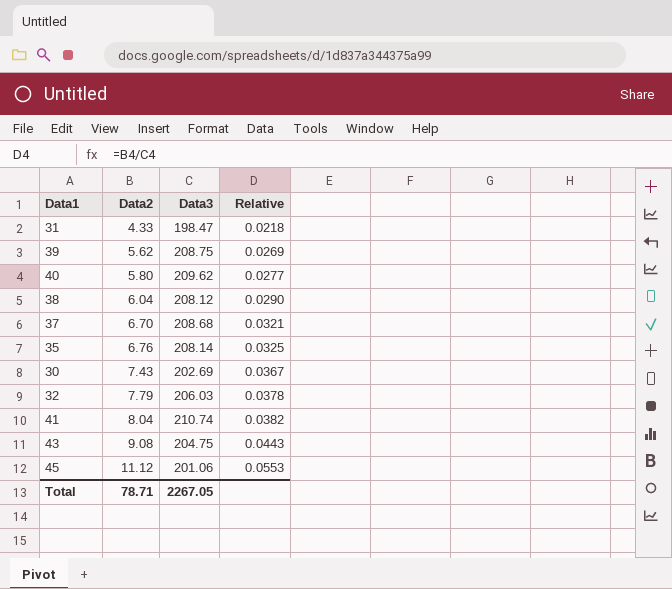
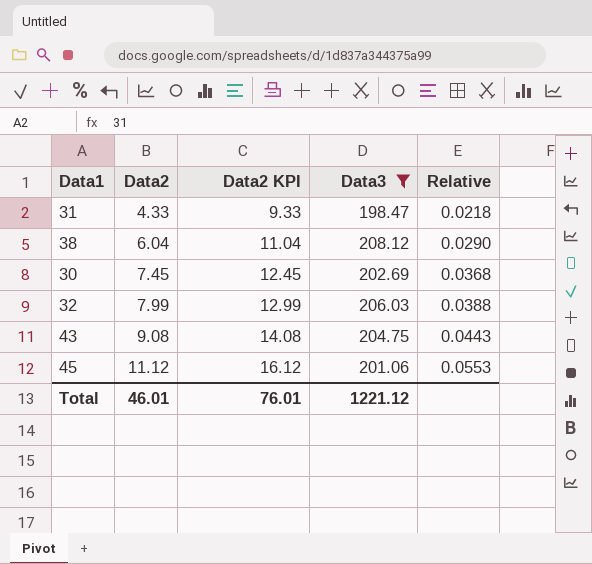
filter: none -> Data3 <= 208.12
column Data2 KPI | formula: none -> [Data2] + 5
30 | Data2: 7.43 -> 7.45
30 | Relative: 0.0367 -> 0.0368
32 | Data2: 7.79 -> 7.99
32 | Relative: 0.0378 -> 0.0388
Total | Data2: 78.71 -> 46.01
Total | Data3: 2267.05 -> 1221.12

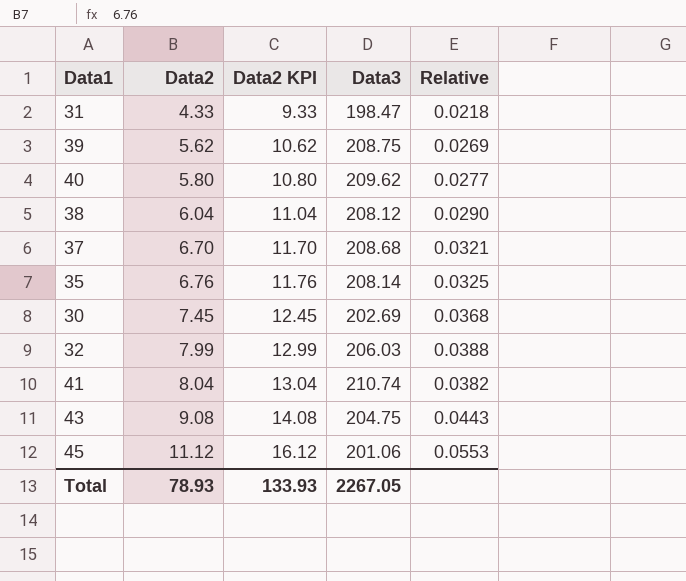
filter: Data3 <= 208.12 -> none
Total | Data2: 46.01 -> 78.93
Total | Data2 KPI: 76.01 -> 133.93
Total | Data3: 1221.12 -> 2267.05

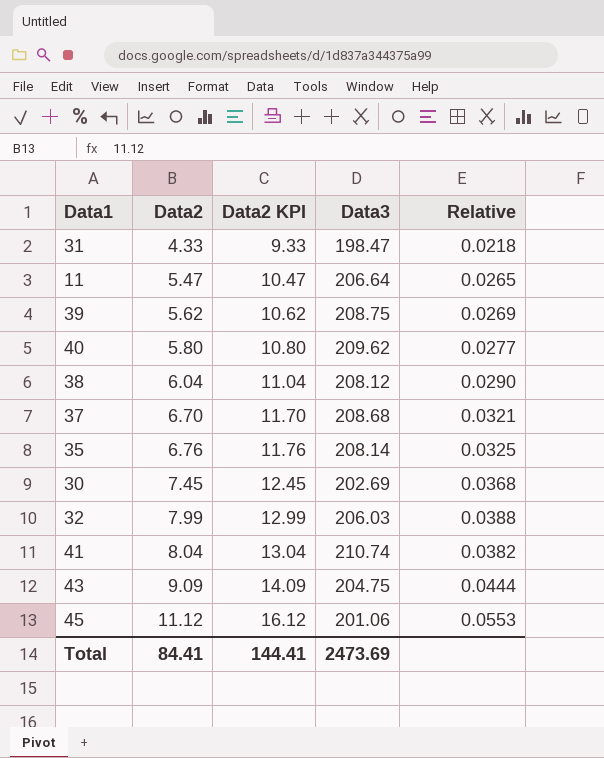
row 11: none -> 5.47 | 10.47 | 206.64 | 0.0265
43 | Data2: 9.08 -> 9.09
43 | Data2 KPI: 14.08 -> 14.09
43 | Relative: 0.0443 -> 0.0444
Total | Data2: 78.93 -> 84.41
Total | Data2 KPI: 133.93 -> 144.41
Total | Data3: 2267.05 -> 2473.69

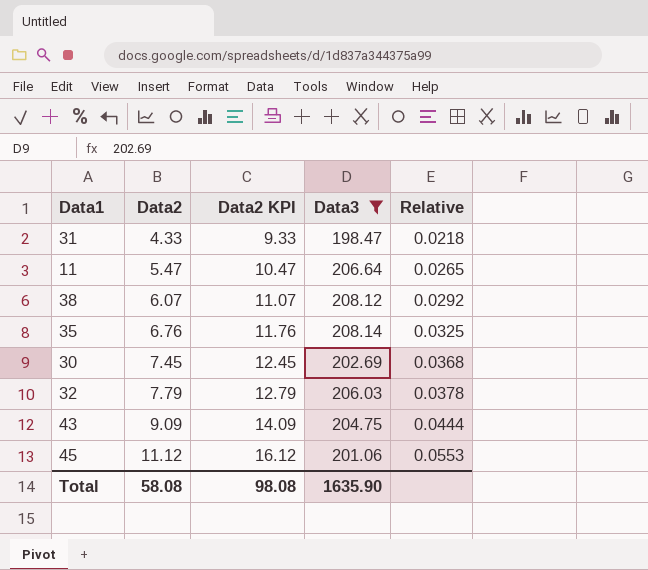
filter: none -> Data3 <= 208.14
38 | Data2: 6.04 -> 6.07
38 | Data2 KPI: 11.04 -> 11.07
38 | Relative: 0.0290 -> 0.0292
32 | Data2: 7.99 -> 7.79
32 | Data2 KPI: 12.99 -> 12.79
32 | Relative: 0.0388 -> 0.0378
Total | Data2: 84.41 -> 58.08
Total | Data2 KPI: 144.41 -> 98.08
Total | Data3: 2473.69 -> 1635.90

